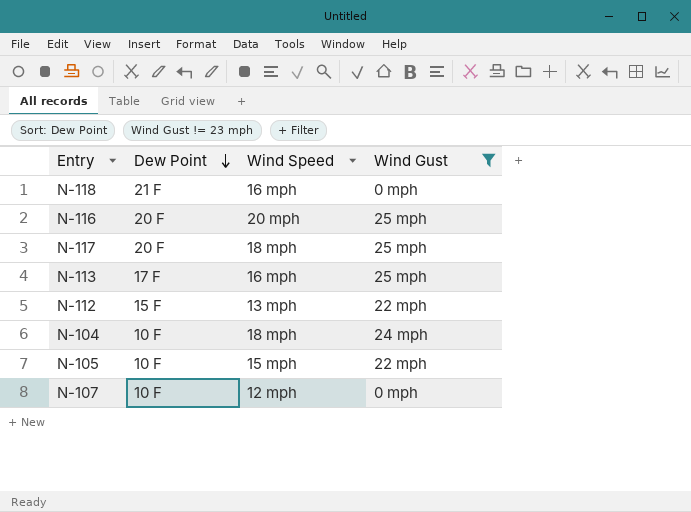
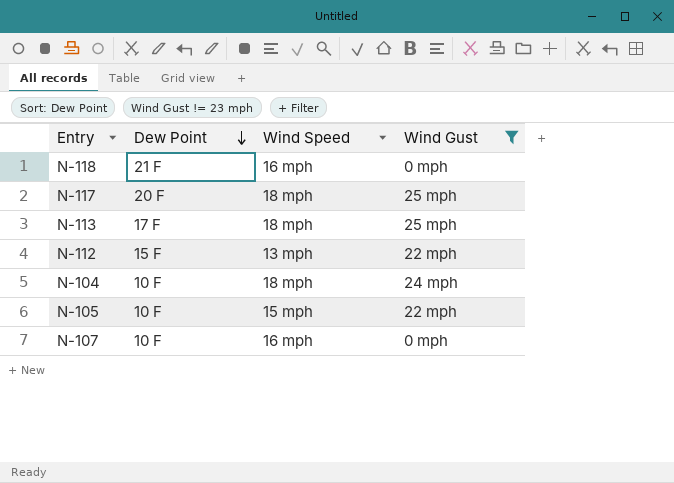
row N-116: 20 F | 20 mph | 25 mph -> none
N-113 | Wind Speed: 16 mph -> 18 mph
N-107 | Wind Speed: 12 mph -> 16 mph

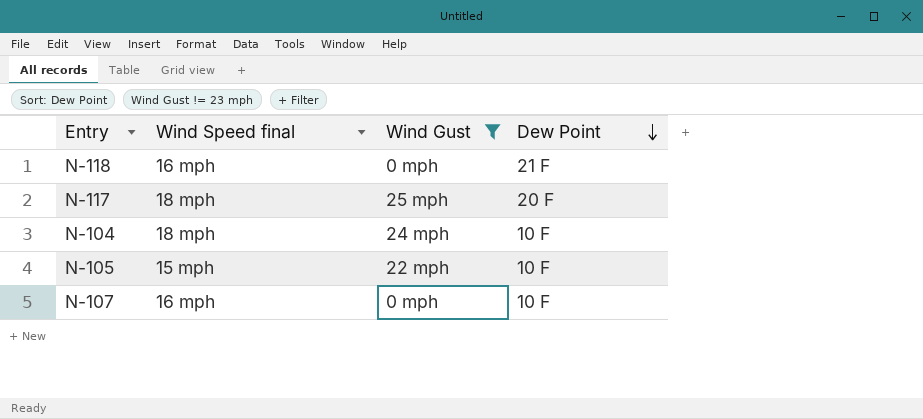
column name: Wind Speed -> Wind Speed final
column Dew Point | position: 2 -> 4
row N-113: 17 F | 18 mph | 25 mph -> none
row N-112: 15 F | 13 mph | 22 mph -> none

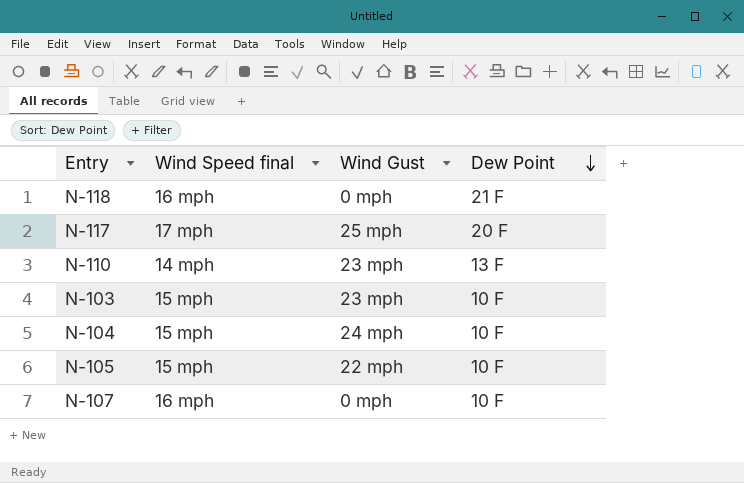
filter: Wind Gust != 23 mph -> none
N-117 | Wind Speed final: 18 mph -> 17 mph
N-104 | Wind Speed final: 18 mph -> 15 mph

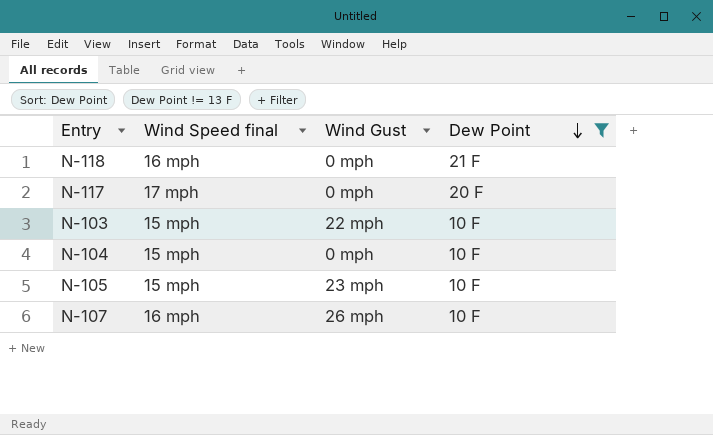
filter: none -> Dew Point != 13 F
N-117 | Wind Gust: 25 mph -> 0 mph
N-103 | Wind Gust: 23 mph -> 22 mph
N-104 | Wind Gust: 24 mph -> 0 mph
N-105 | Wind Gust: 22 mph -> 23 mph
N-107 | Wind Gust: 0 mph -> 26 mph

